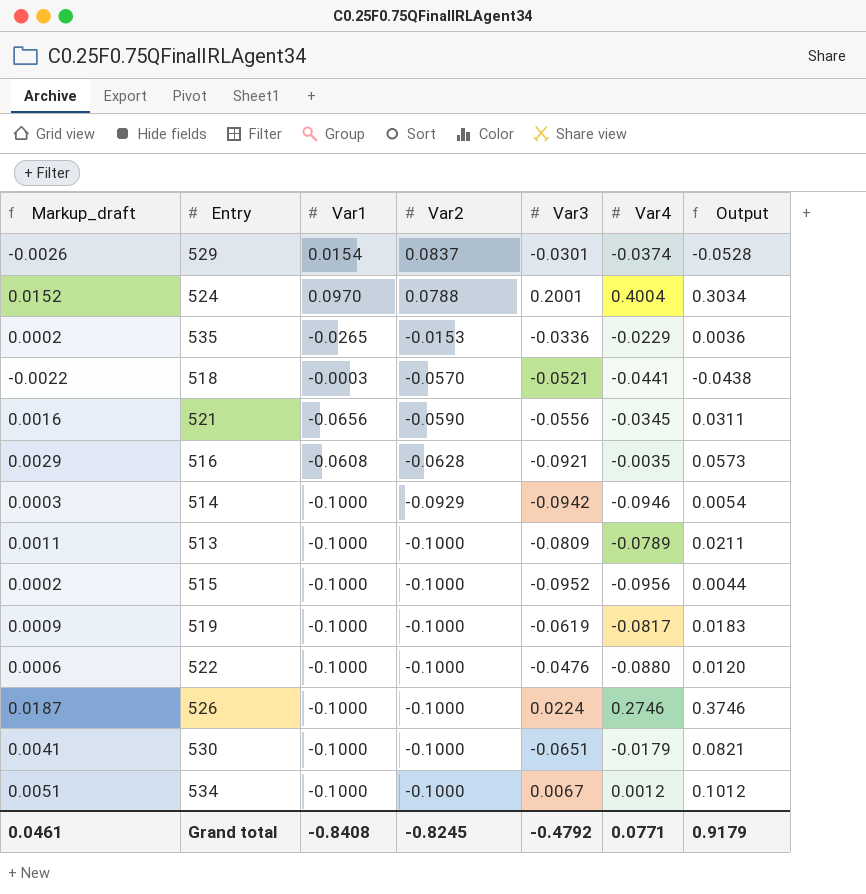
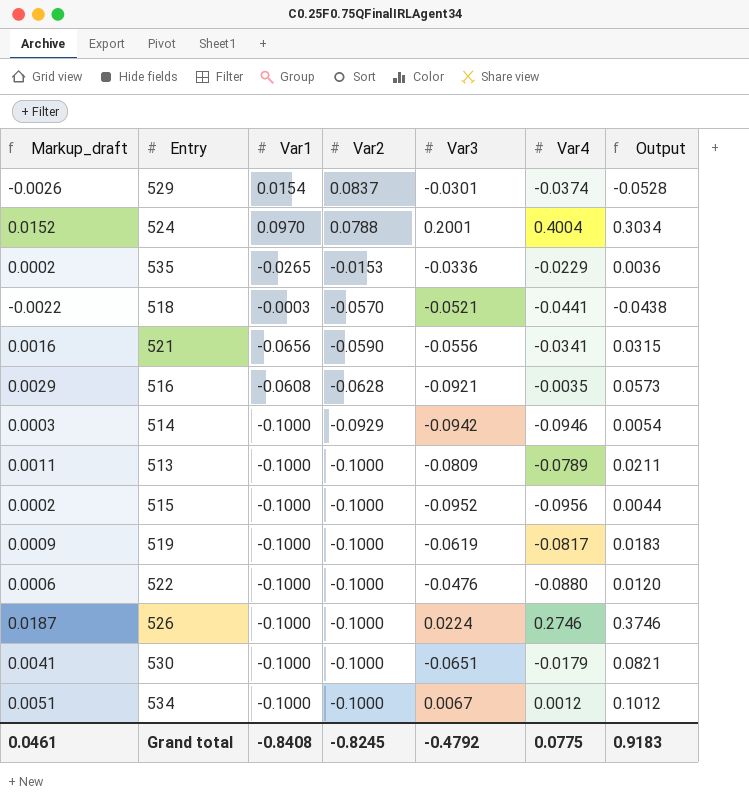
521 | Var4: -0.0345 -> -0.0341
521 | Output: 0.0311 -> 0.0315
Grand total | Var4: 0.0771 -> 0.0775
Grand total | Output: 0.9179 -> 0.9183

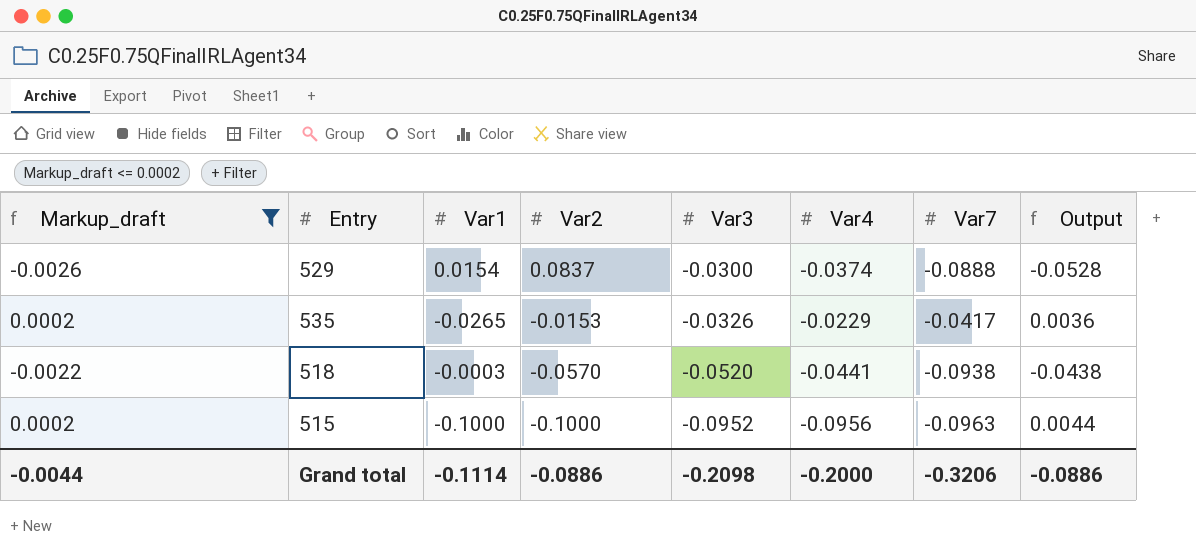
filter: none -> Markup_draft <= 0.0002
column Var7 | position: none -> 7
529 | Var3: -0.0301 -> -0.0300
535 | Var3: -0.0336 -> -0.0326
518 | Var3: -0.0521 -> -0.0520
Grand total | Markup_draft: 0.0461 -> -0.0044
Grand total | Var1: -0.8408 -> -0.1114
Grand total | Var2: -0.8245 -> -0.0886
Grand total | Var3: -0.4792 -> -0.2098
Grand total | Var4: 0.0775 -> -0.2000
Grand total | Output: 0.9183 -> -0.0886

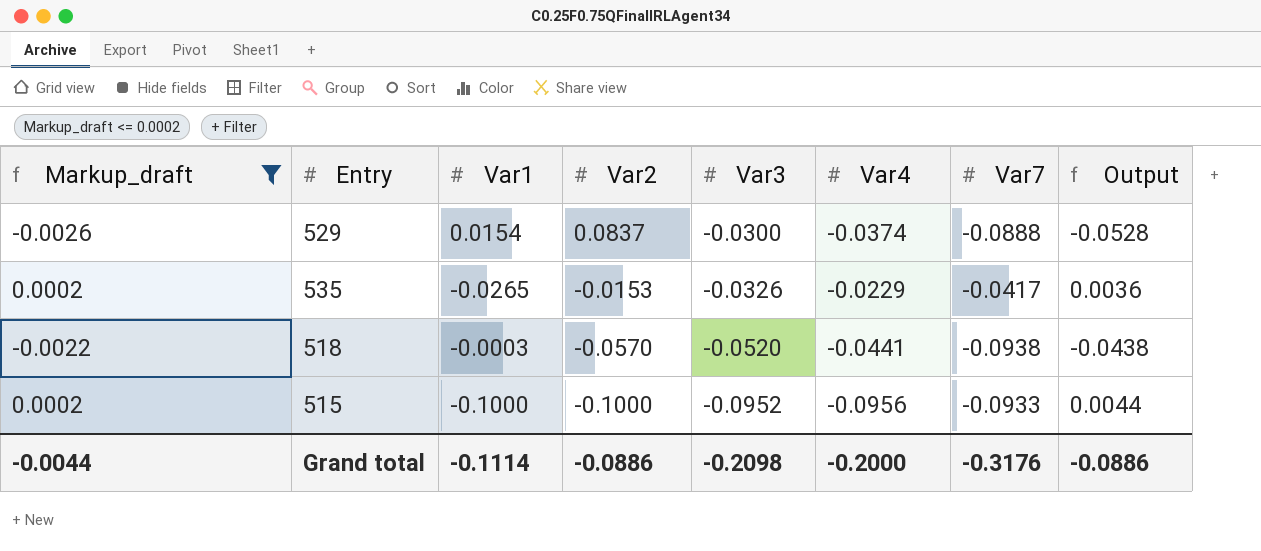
515 | Var7: -0.0963 -> -0.0933
Grand total | Var7: -0.3206 -> -0.3176

